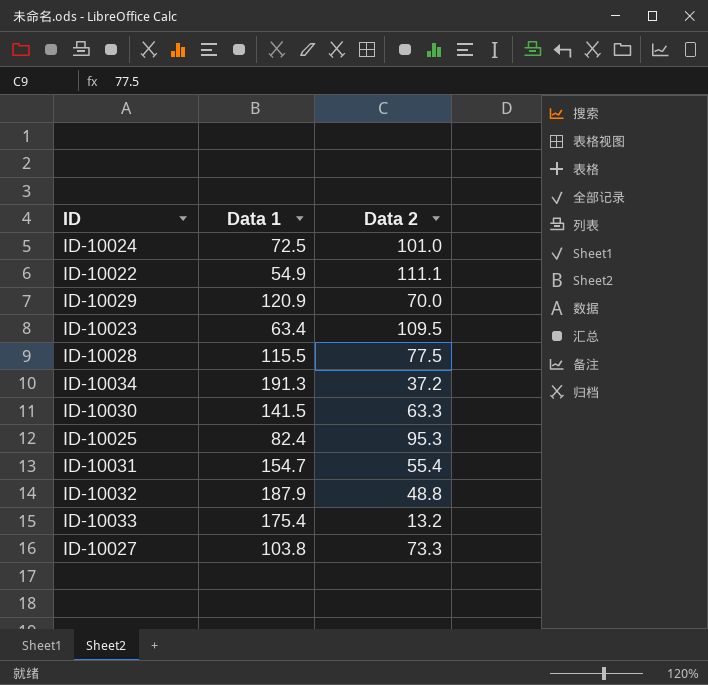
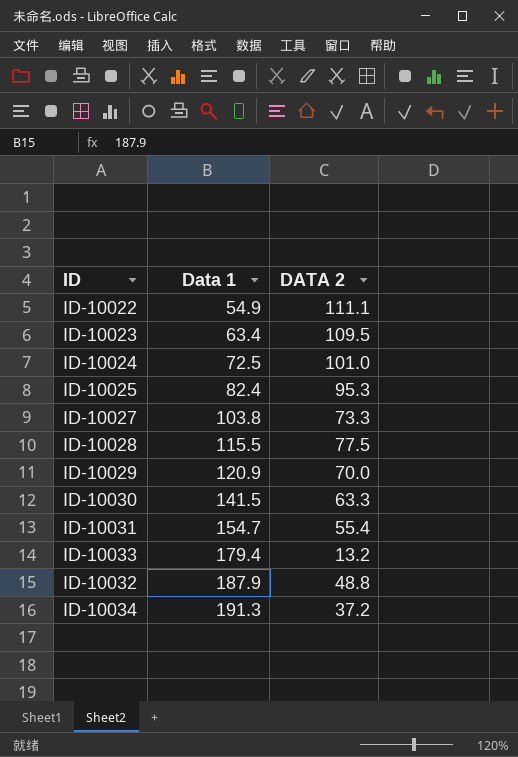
row order: none -> Data 1 ascending
column name: Data 2 -> DATA 2
ID-10033 | Data 1: 175.4 -> 179.4

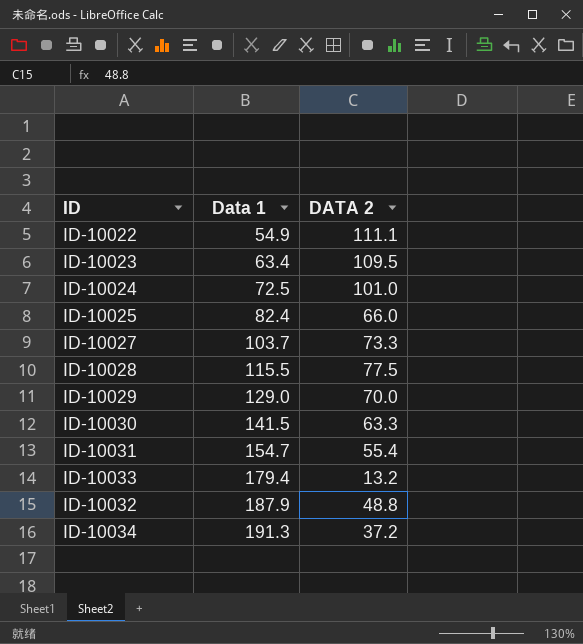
ID-10025 | DATA 2: 95.3 -> 66.0
ID-10027 | Data 1: 103.8 -> 103.7
ID-10029 | Data 1: 120.9 -> 129.0

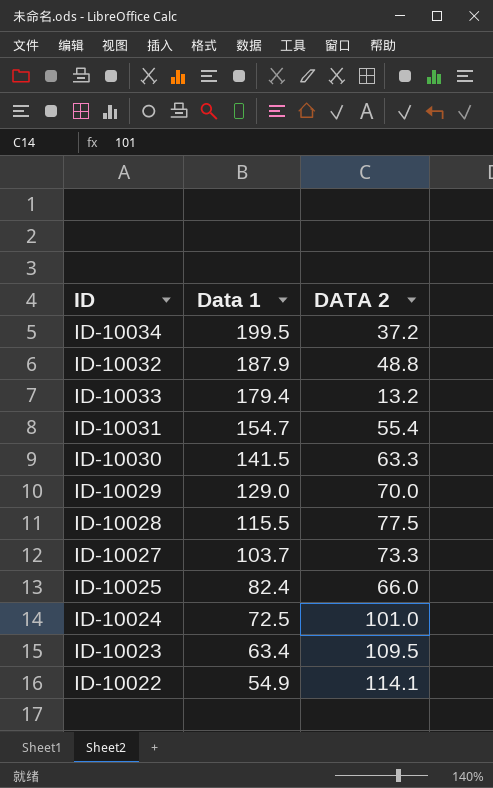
row order: Data 1 ascending -> Data 1 descending
ID-10034 | Data 1: 191.3 -> 199.5
ID-10022 | DATA 2: 111.1 -> 114.1

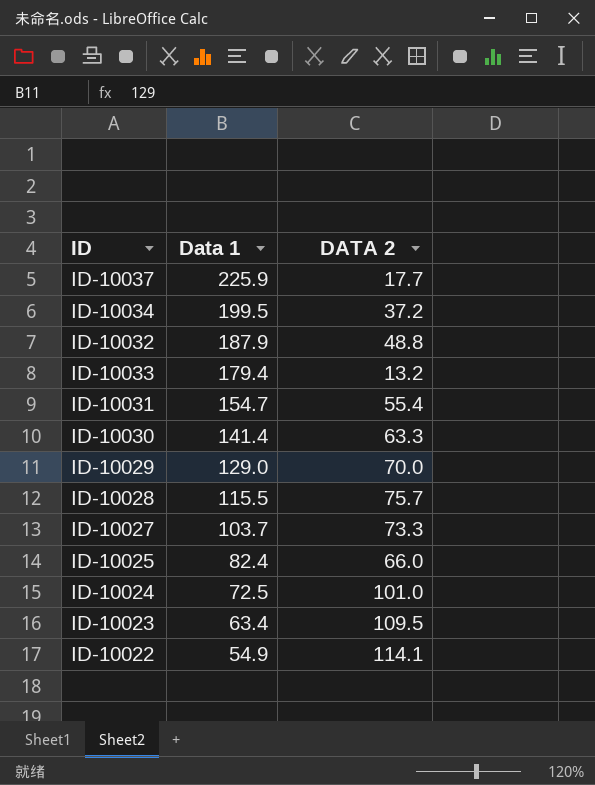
row ID-10037: none -> 225.9 | 17.7
ID-10030 | Data 1: 141.5 -> 141.4
ID-10028 | DATA 2: 77.5 -> 75.7

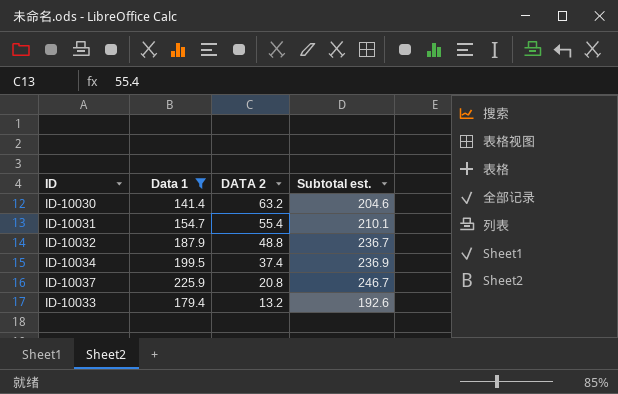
filter: none -> Data 1 >= 141.4
row order: Data 1 descending -> DATA 2 descending
column Subtotal est. | formula: none -> [Data 1] + [DATA 2]
ID-10030 | DATA 2: 63.3 -> 63.2
ID-10034 | DATA 2: 37.2 -> 37.4
ID-10037 | DATA 2: 17.7 -> 20.8

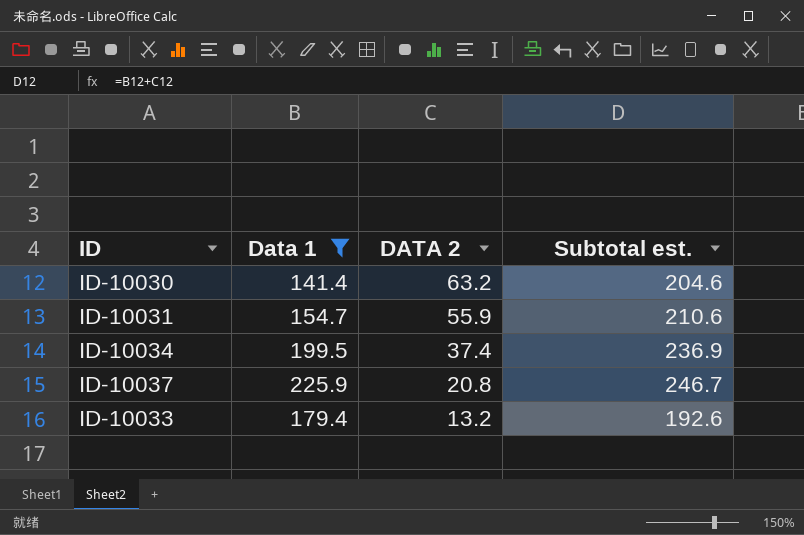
row ID-10032: 187.9 | 48.8 | 236.7 -> none
ID-10031 | DATA 2: 55.4 -> 55.9
ID-10031 | Subtotal est.: 210.1 -> 210.6

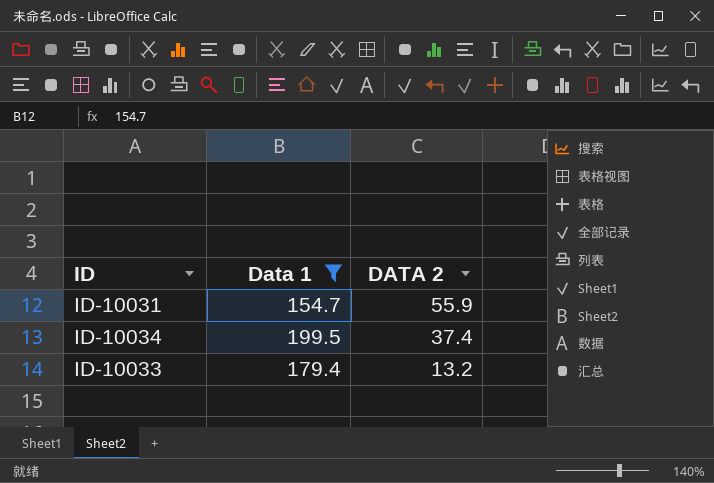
column Subtotal est. | formula: [Data 1] + [DATA 2] -> none
row ID-10030: 141.4 | 63.2 | 204.6 -> none
row ID-10037: 225.9 | 20.8 | 246.7 -> none

